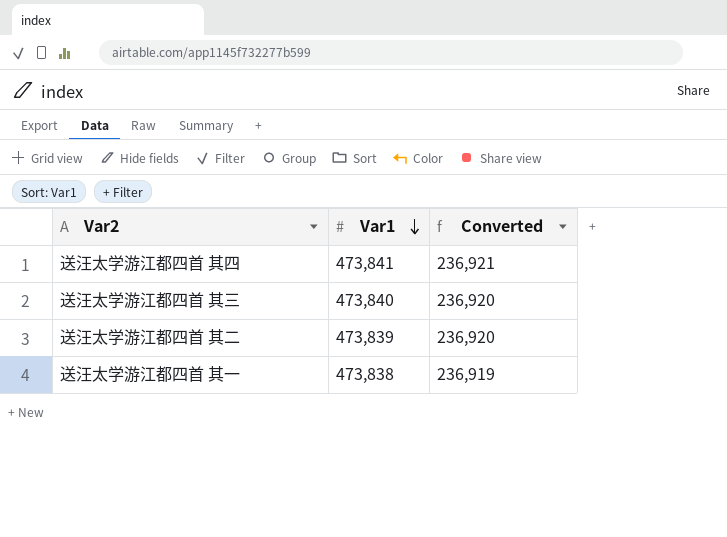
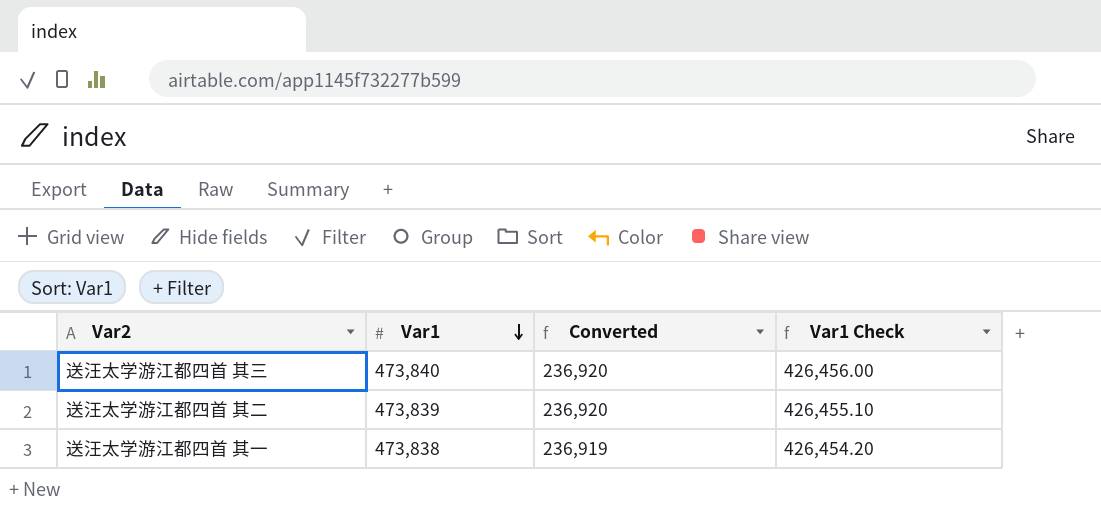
column Var1 Check | formula: none -> [Var1] * 0.9
row 送汪太学游江都四首 其四: 473,841 | 236,921 -> none

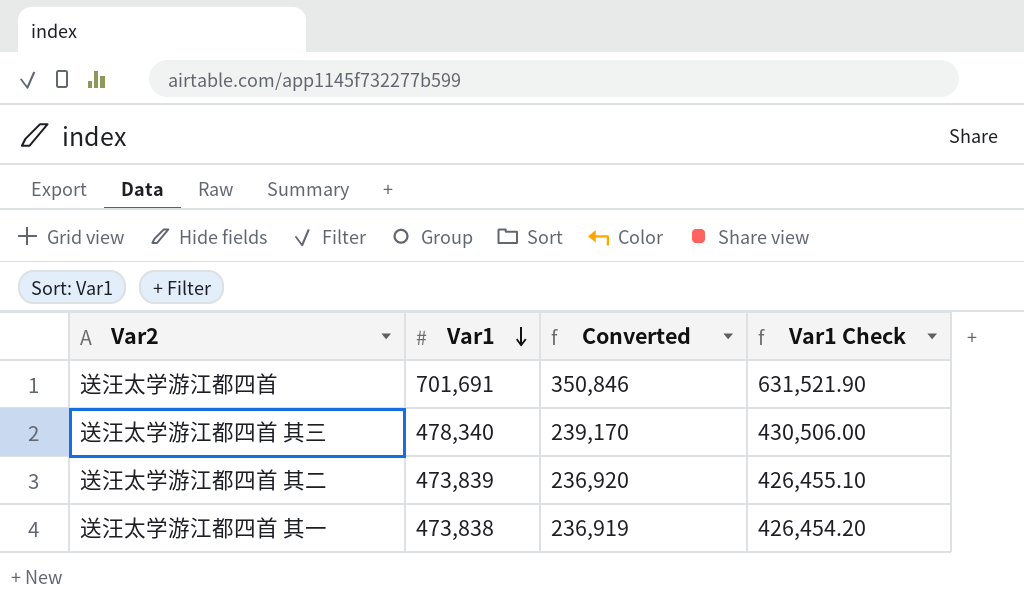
row 送汪太学游江都四首: none -> 701,691 | 350,846 | 631,521.90
送汪太学游江都四首 其三 | Var1: 473,840 -> 478,340
送汪太学游江都四首 其三 | Converted: 236,920 -> 239,170
送汪太学游江都四首 其三 | Var1 Check: 426,456.00 -> 430,506.00

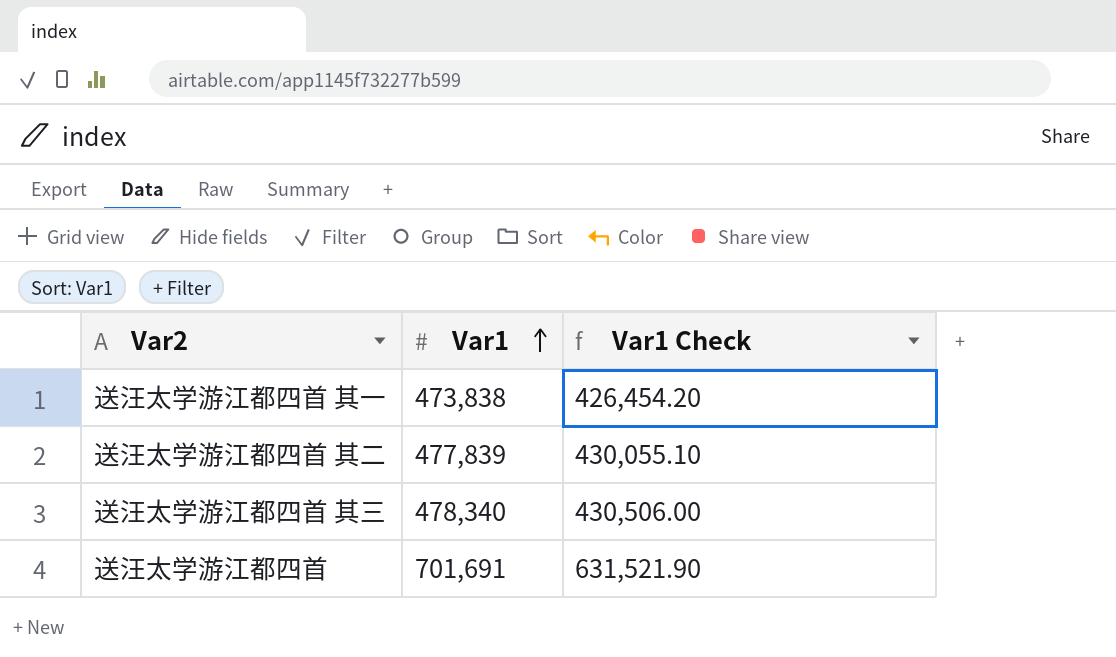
row order: Var1 descending -> Var1 ascending
column Converted | formula: [Var1] * 0.5 -> none
送汪太学游江都四首 其二 | Var1: 473,839 -> 477,839
送汪太学游江都四首 其二 | Var1 Check: 426,455.10 -> 430,055.10

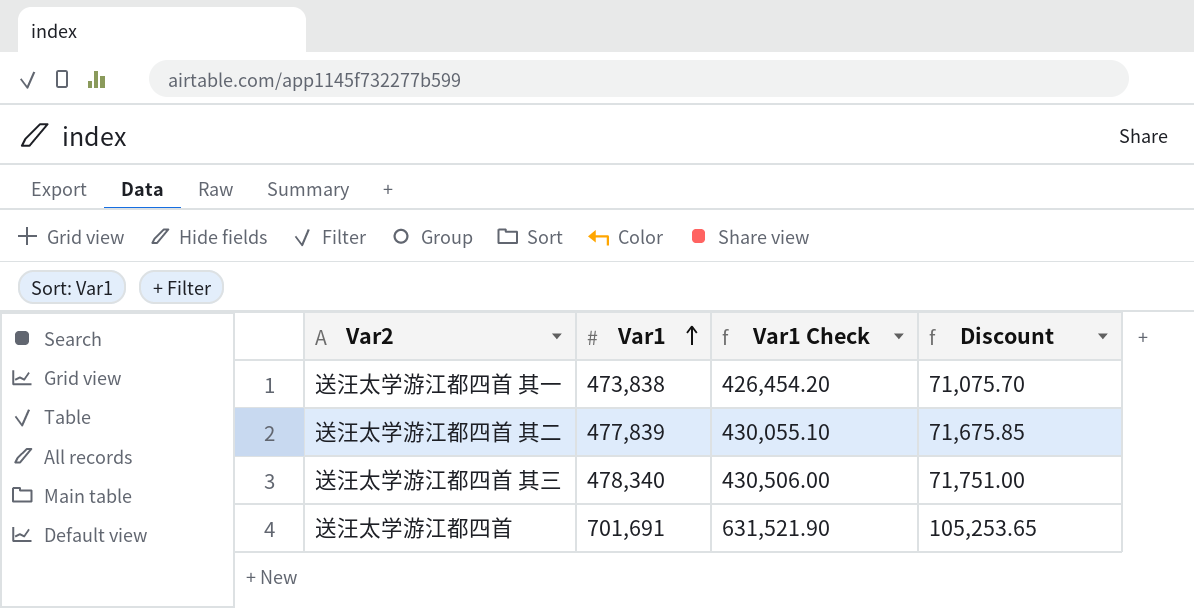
column Discount | formula: none -> [Var1] * 0.15

